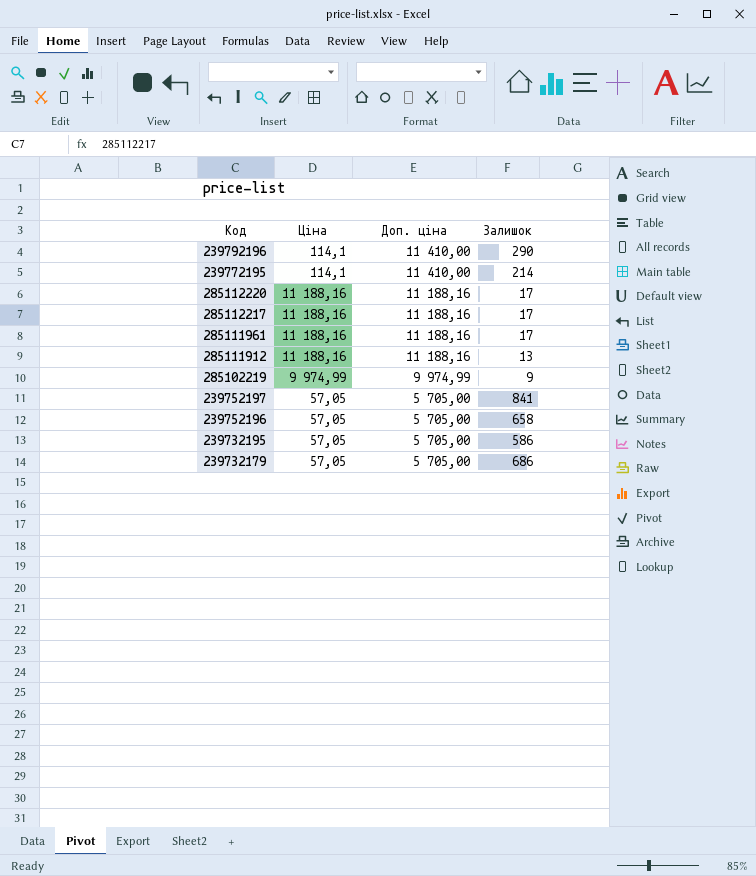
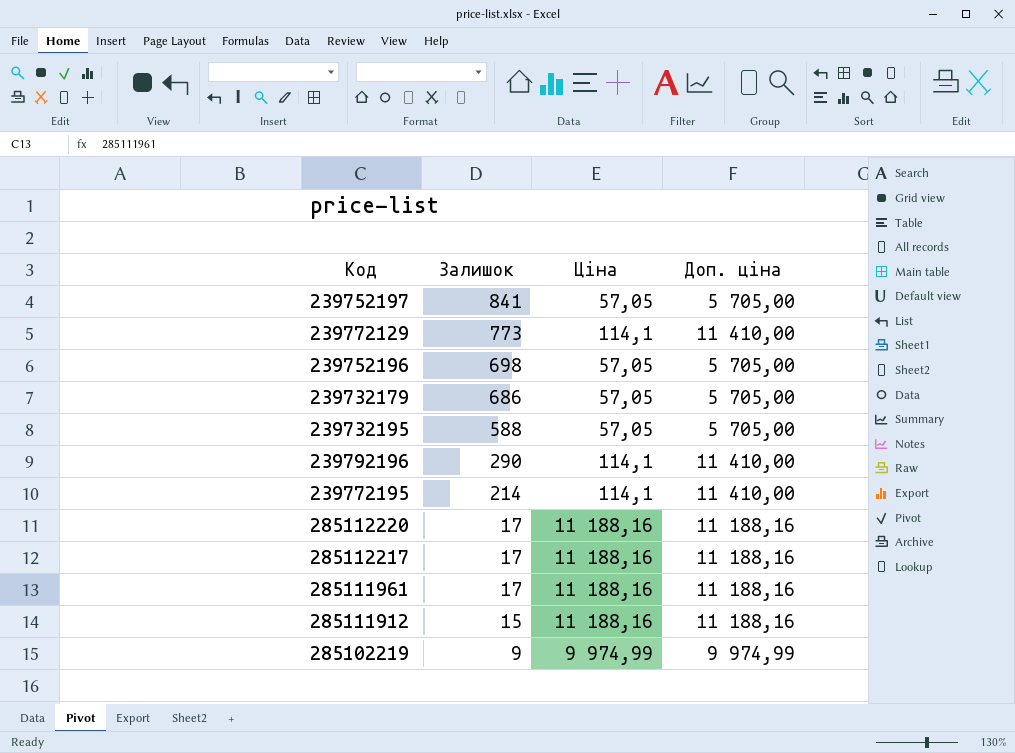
row order: Доп. ціна descending -> Залишок descending
column Залишок | position: 4 -> 2
row 239772129: none -> 773 | 114,1 | 11 410,00
239752196 | Залишок: 658 -> 698
239732195 | Залишок: 586 -> 588
285111912 | Залишок: 13 -> 15

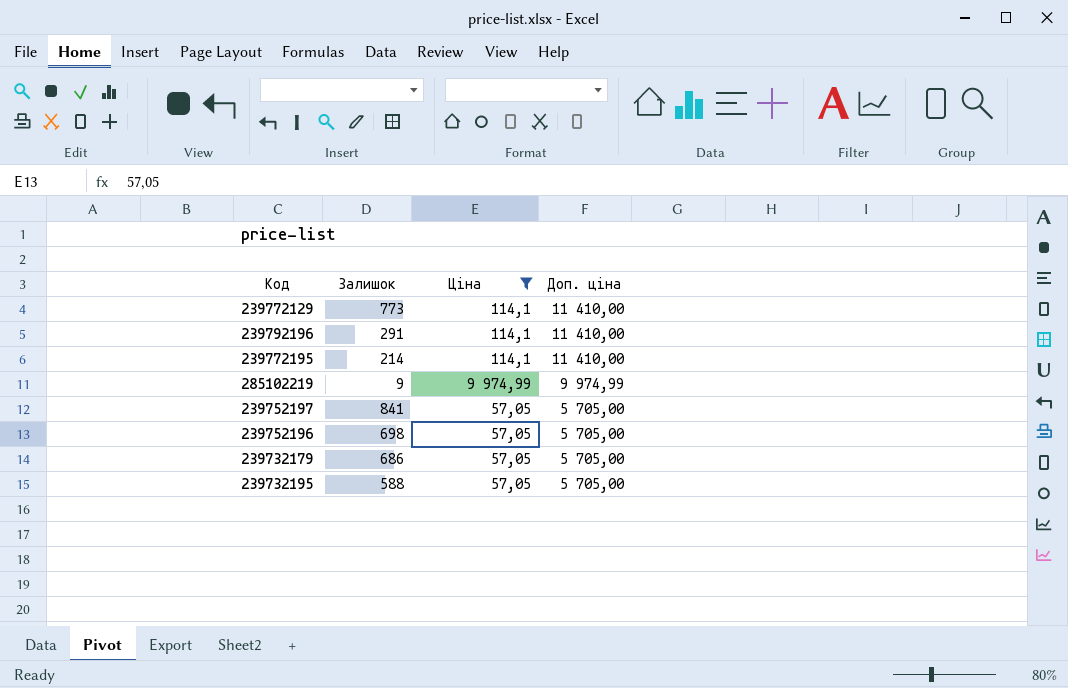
filter: none -> Ціна != 11 188,16
row order: Залишок descending -> Доп. ціна descending
239792196 | Залишок: 290 -> 291

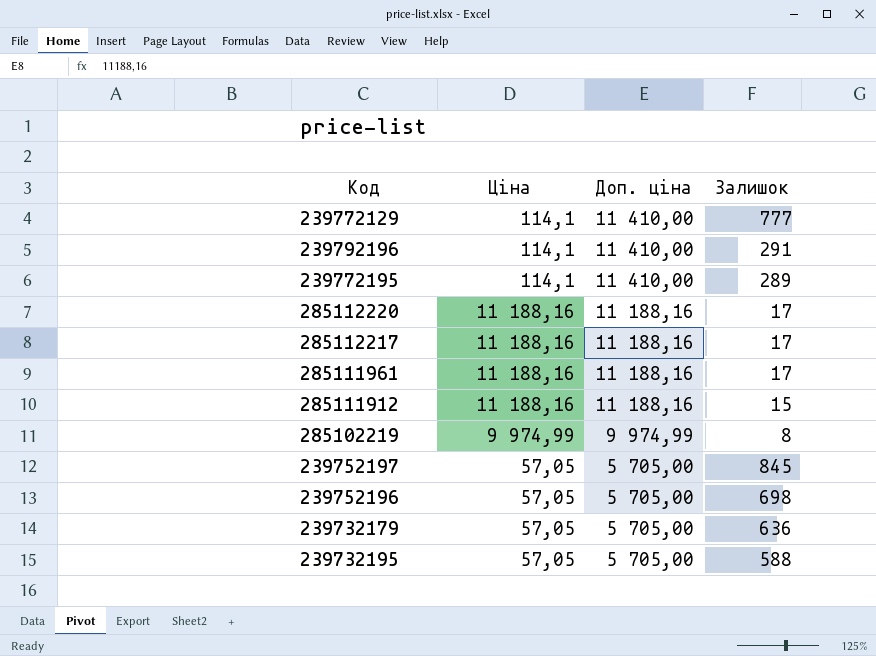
filter: Ціна != 11 188,16 -> none
column Залишок | position: 2 -> 4
239772129 | Залишок: 773 -> 777
239772195 | Залишок: 214 -> 289
285102219 | Залишок: 9 -> 8
239752197 | Залишок: 841 -> 845
239732179 | Залишок: 686 -> 636

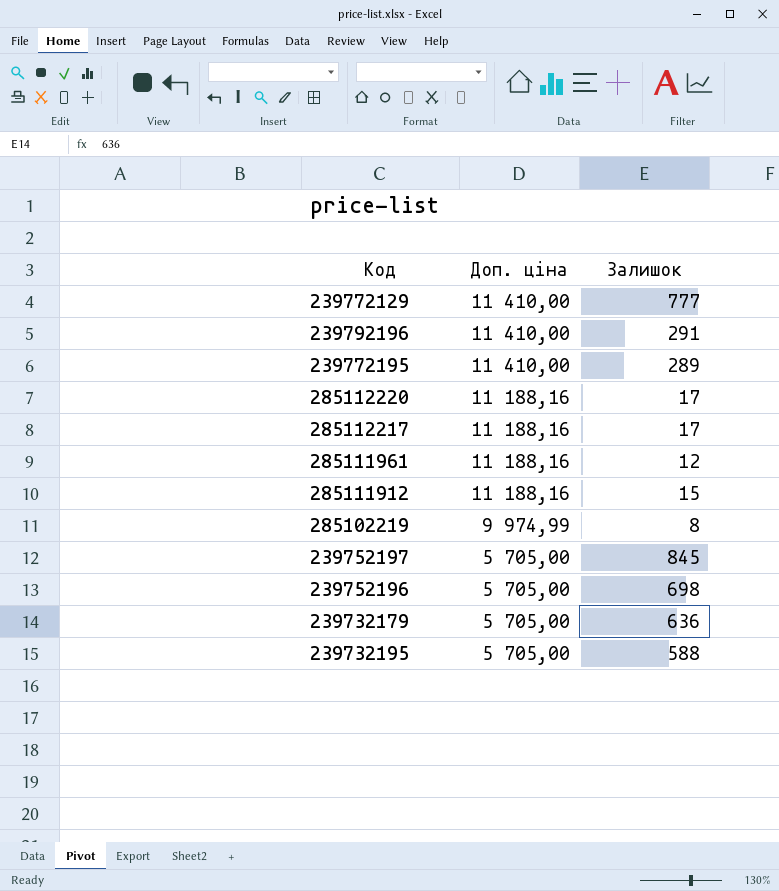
column Ціна | position: 2 -> none
285111961 | Залишок: 17 -> 12

